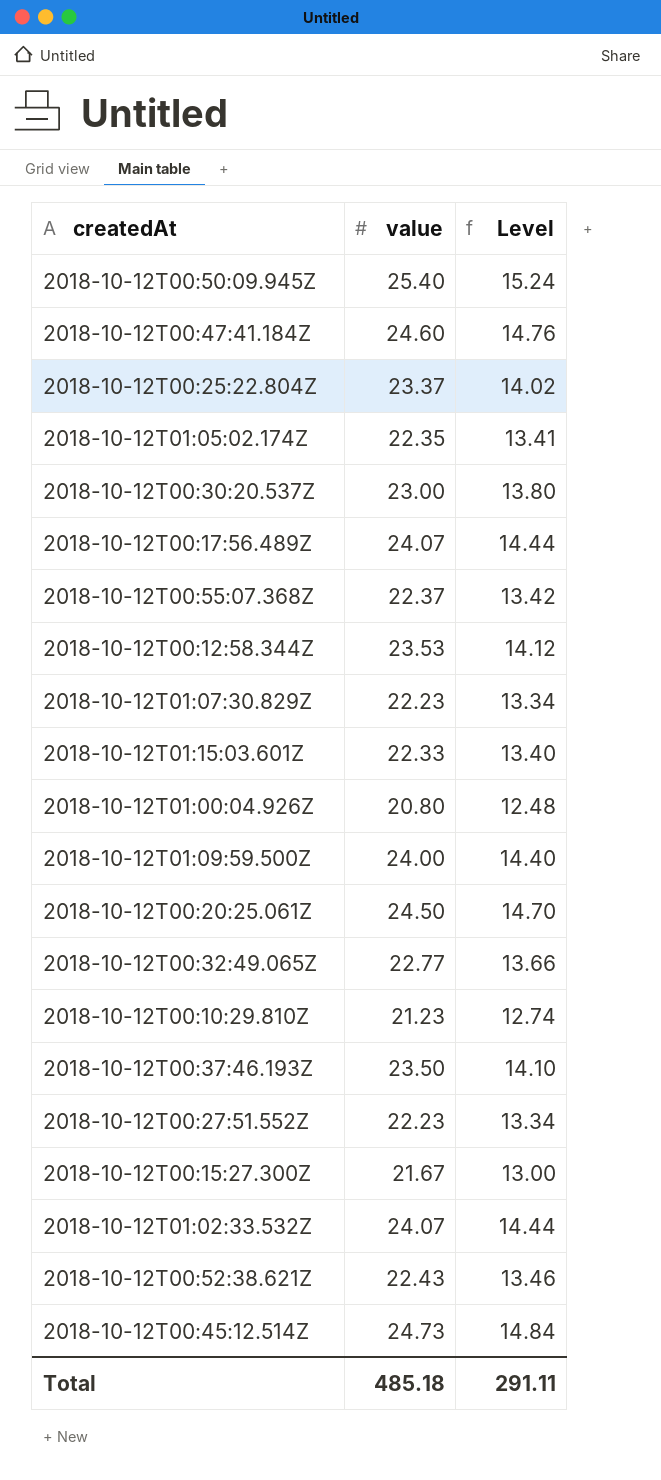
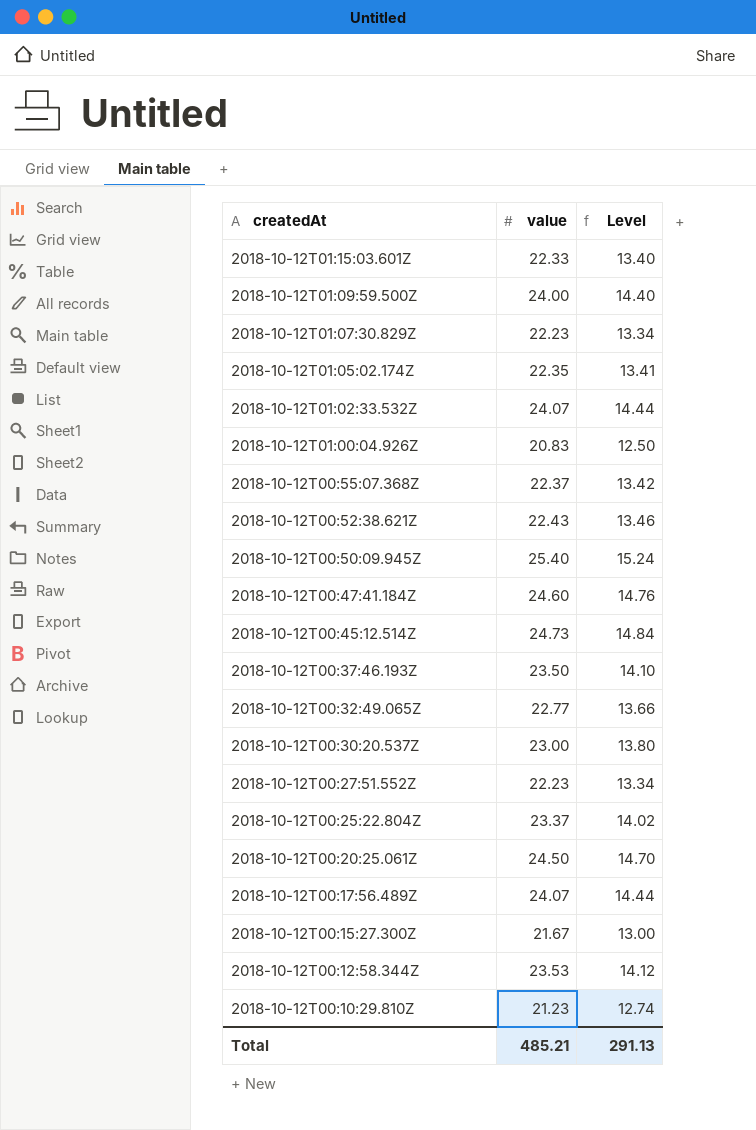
row order: none -> createdAt descending
2018-10-12T01:00:04.926Z | value: 20.80 -> 20.83
2018-10-12T01:00:04.926Z | Level: 12.48 -> 12.50
Total | value: 485.18 -> 485.21
Total | Level: 291.11 -> 291.13

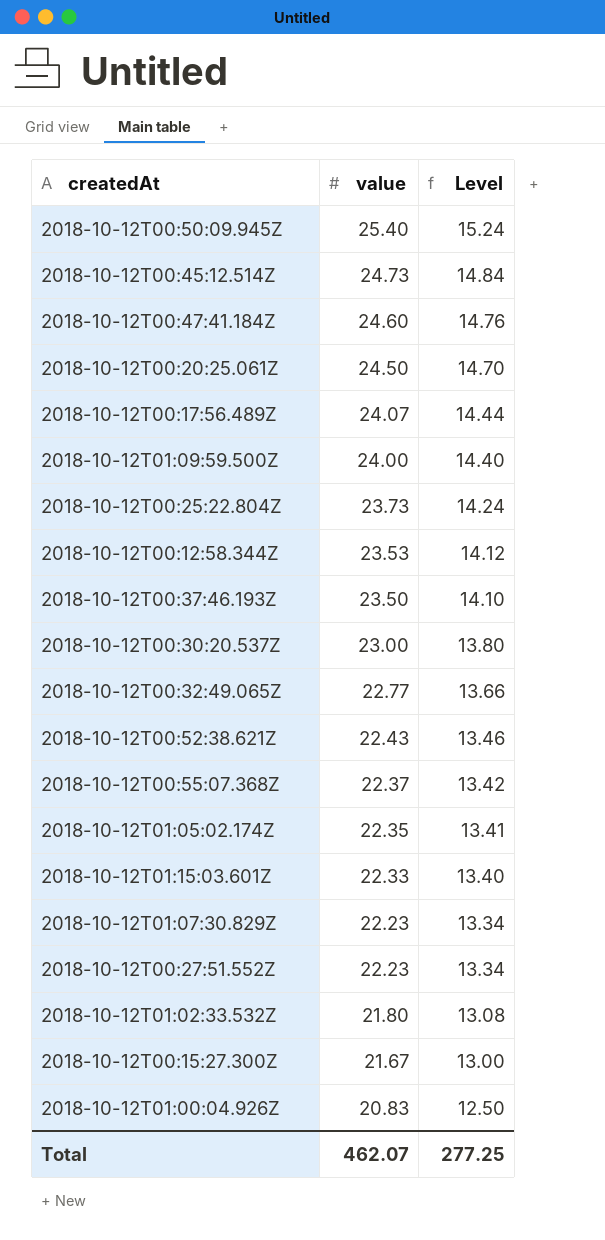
row order: createdAt descending -> value descending
row 2018-10-12T00:10:29.810Z: 21.23 | 12.74 -> none
2018-10-12T00:25:22.804Z | value: 23.37 -> 23.73
2018-10-12T00:25:22.804Z | Level: 14.02 -> 14.24
2018-10-12T01:02:33.532Z | value: 24.07 -> 21.80
2018-10-12T01:02:33.532Z | Level: 14.44 -> 13.08
Total | value: 485.21 -> 462.07
Total | Level: 291.13 -> 277.25

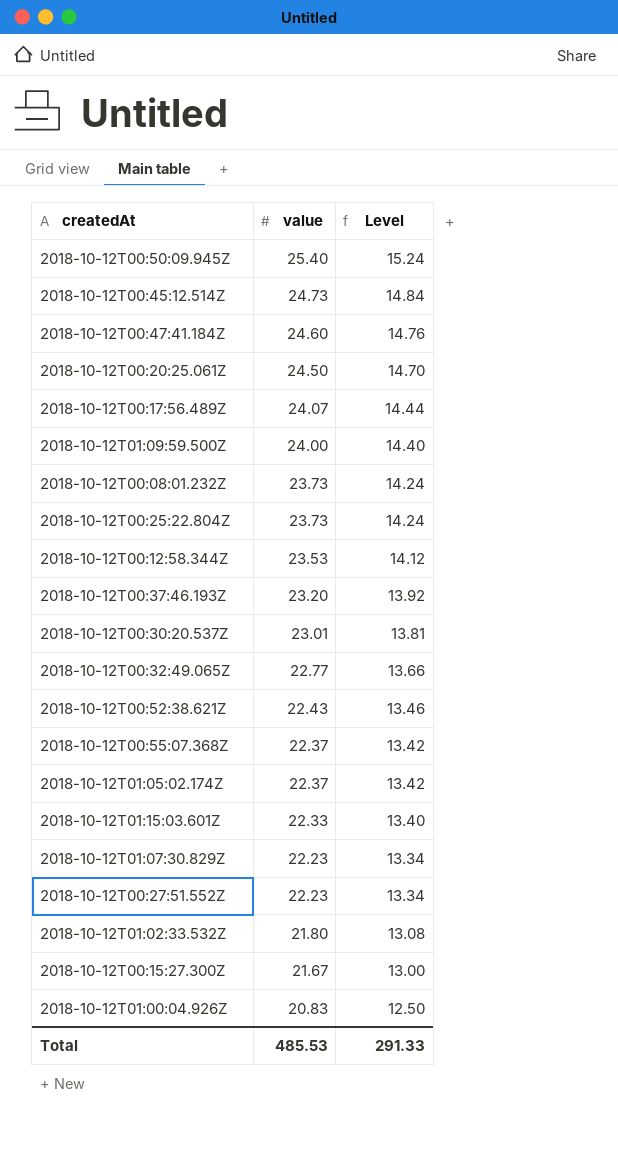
row 2018-10-12T00:08:01.232Z: none -> 23.73 | 14.24
2018-10-12T00:37:46.193Z | value: 23.50 -> 23.20
2018-10-12T00:37:46.193Z | Level: 14.10 -> 13.92
2018-10-12T00:30:20.537Z | value: 23.00 -> 23.01
2018-10-12T00:30:20.537Z | Level: 13.80 -> 13.81
2018-10-12T01:05:02.174Z | value: 22.35 -> 22.37
2018-10-12T01:05:02.174Z | Level: 13.41 -> 13.42
Total | value: 462.07 -> 485.53
Total | Level: 277.25 -> 291.33

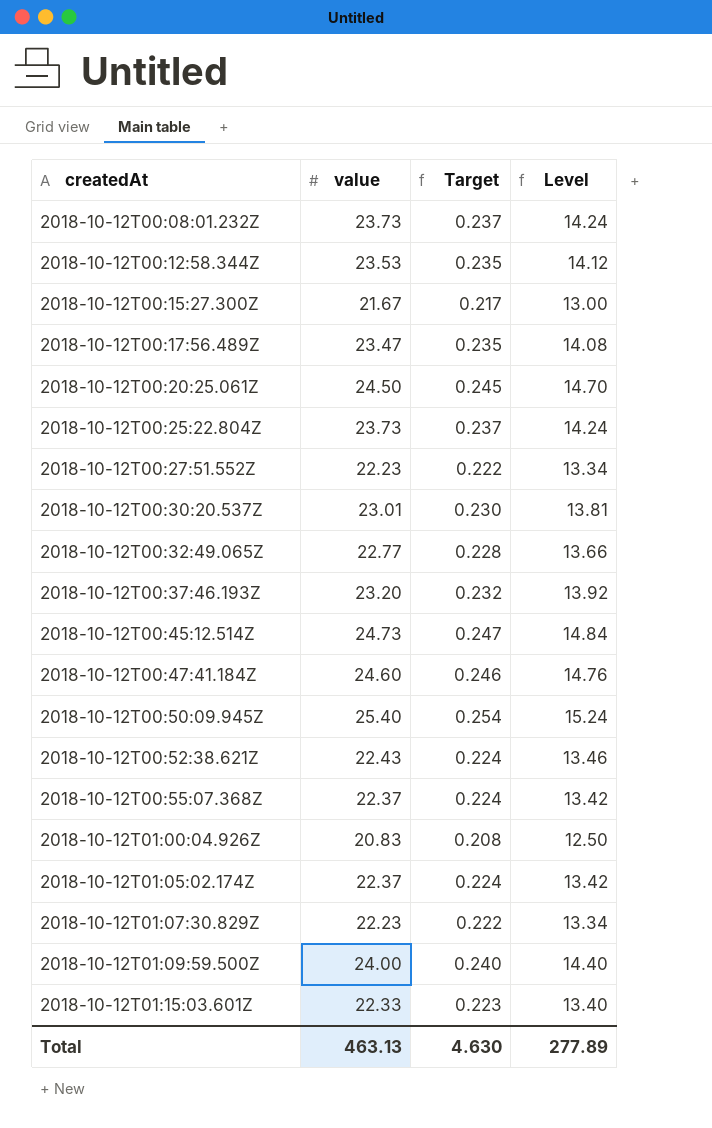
row order: value descending -> createdAt ascending
column Target | formula: none -> [value] * 0.01
row 2018-10-12T01:02:33.532Z: 21.80 | 13.08 -> none
2018-10-12T00:17:56.489Z | value: 24.07 -> 23.47
2018-10-12T00:17:56.489Z | Level: 14.44 -> 14.08
Total | value: 485.53 -> 463.13
Total | Level: 291.33 -> 277.89

